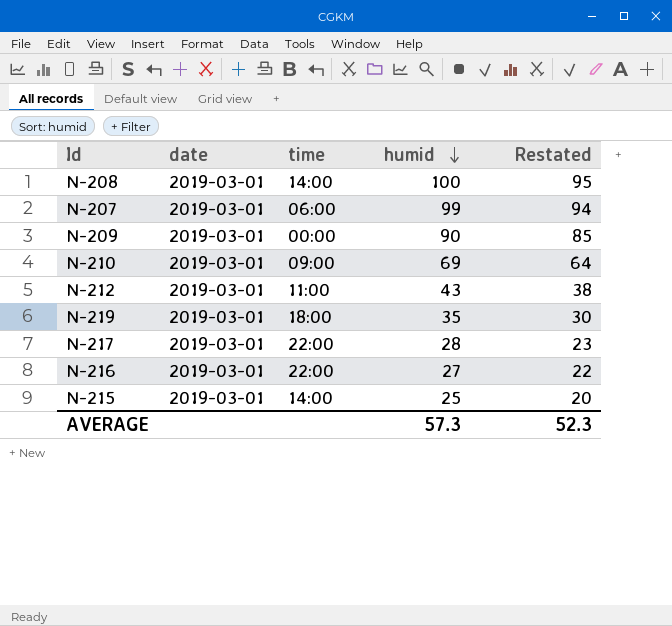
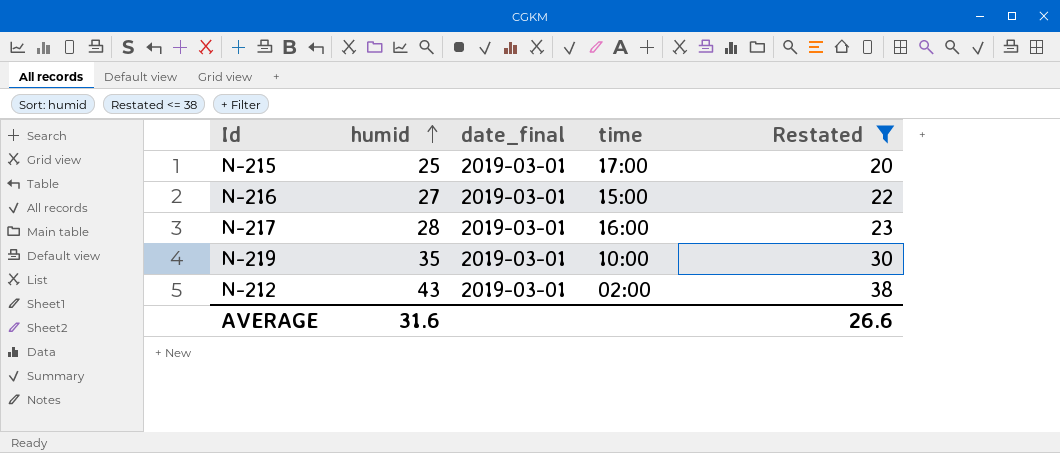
filter: none -> Restated <= 38
row order: humid descending -> humid ascending
column humid | position: 4 -> 2
column name: date -> date_final
N-215 | time: 14:00 -> 17:00
N-216 | time: 22:00 -> 15:00
N-217 | time: 22:00 -> 16:00
N-219 | time: 18:00 -> 10:00
N-212 | time: 11:00 -> 02:00
AVERAGE | humid: 57.3 -> 31.6
AVERAGE | Restated: 52.3 -> 26.6

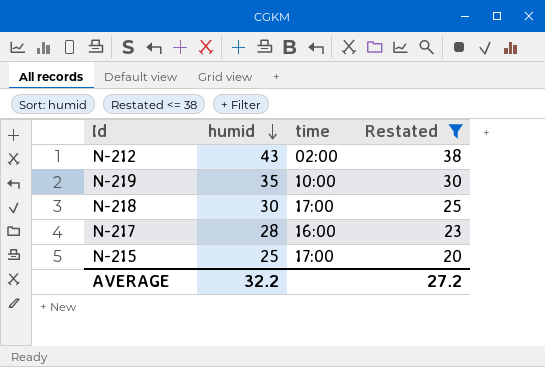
row order: humid ascending -> humid descending
column date_final | position: 3 -> none
row N-216: 27 | 2019-03-01 | 15:00 | 22 -> none
row N-218: none -> 30 | 17:00 | 25
AVERAGE | humid: 31.6 -> 32.2
AVERAGE | Restated: 26.6 -> 27.2

